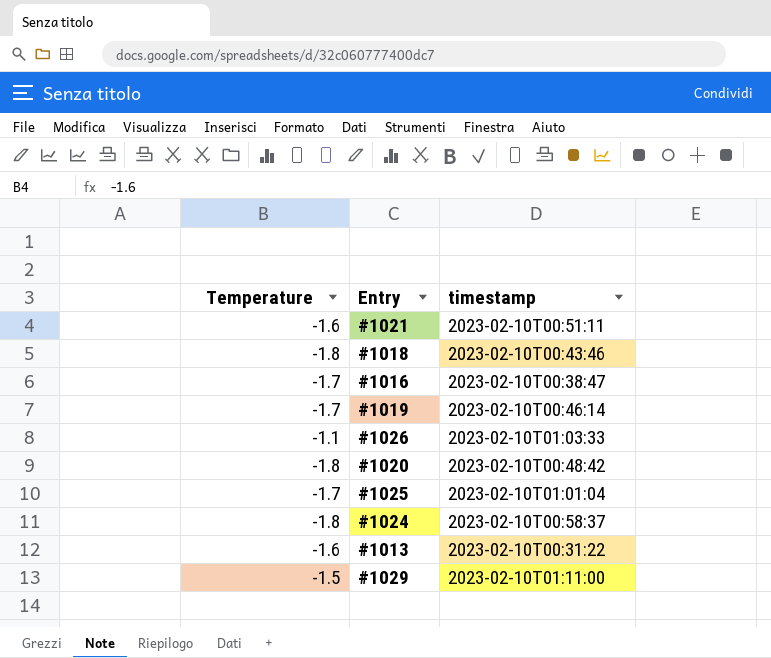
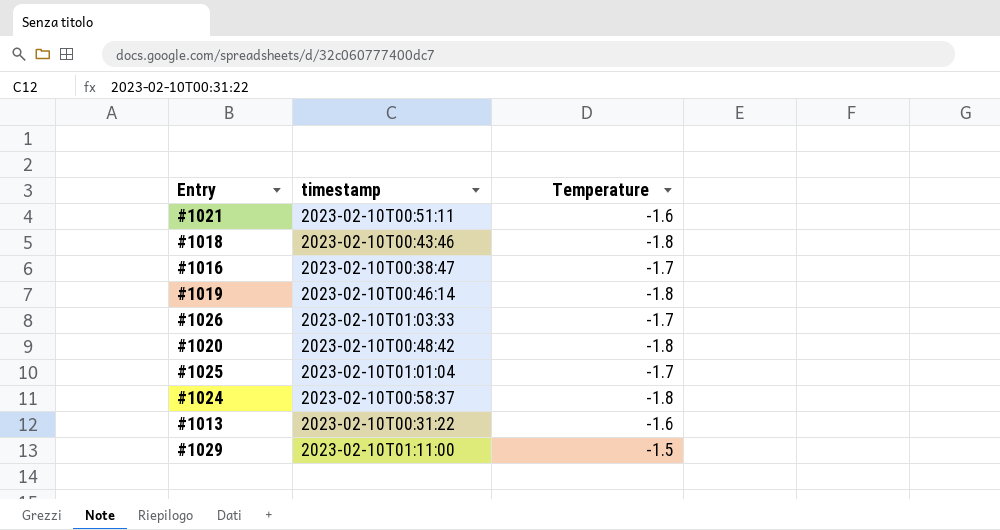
column Temperature | position: 1 -> 3
#1019 | Temperature: -1.7 -> -1.8
#1026 | Temperature: -1.1 -> -1.7

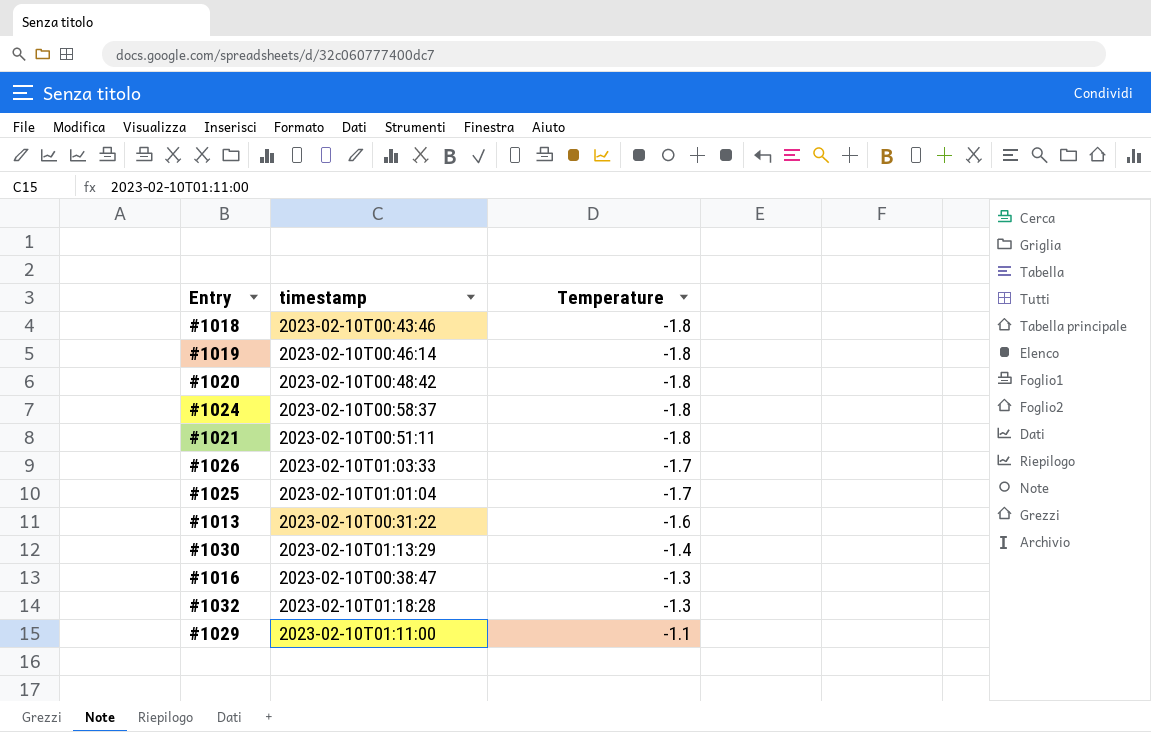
row order: none -> Temperature ascending
#1021 | Temperature: -1.6 -> -1.8
row #1030: none -> 2023-02-10T01:13:29 | -1.4
#1016 | Temperature: -1.7 -> -1.3
row #1032: none -> 2023-02-10T01:18:28 | -1.3
#1029 | Temperature: -1.5 -> -1.1

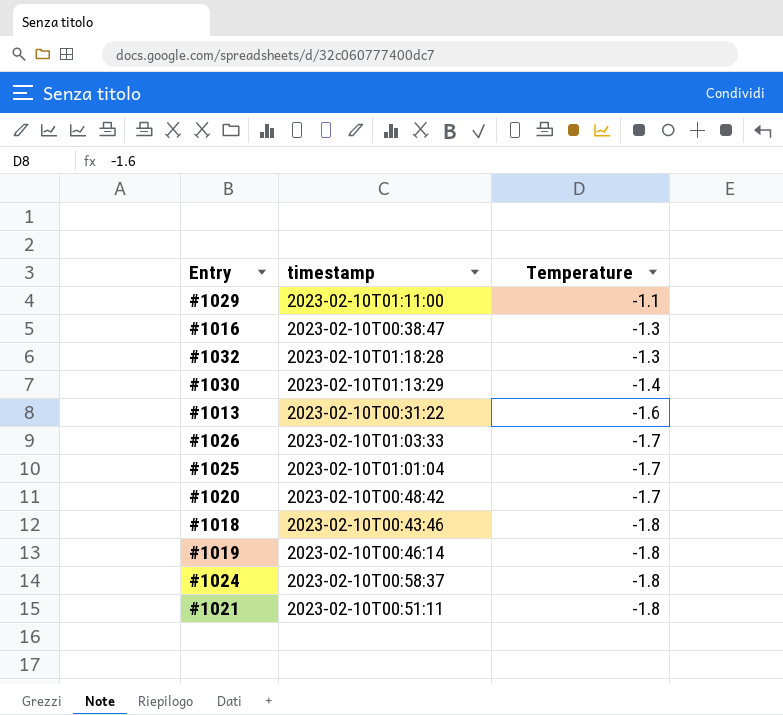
row order: Temperature ascending -> Temperature descending
#1020 | Temperature: -1.8 -> -1.7

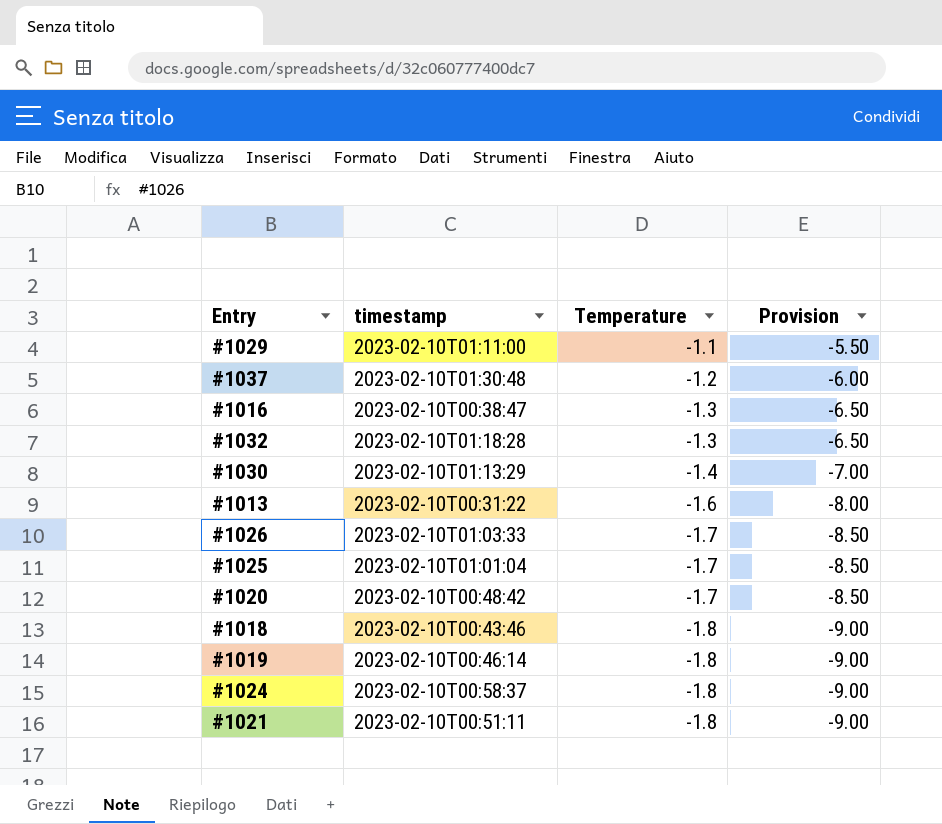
column Provision | formula: none -> [Temperature] * 5
row #1037: none -> 2023-02-10T01:30:48 | -1.2 | -6.00

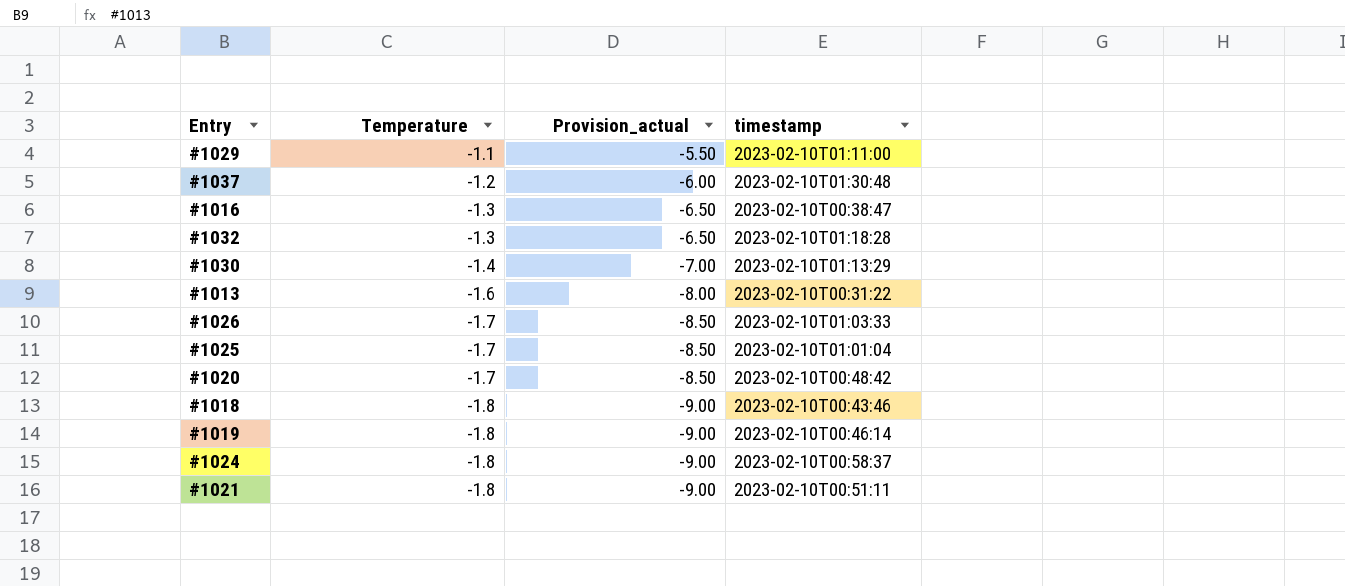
column name: Provision -> Provision_actual
column timestamp | position: 2 -> 4

